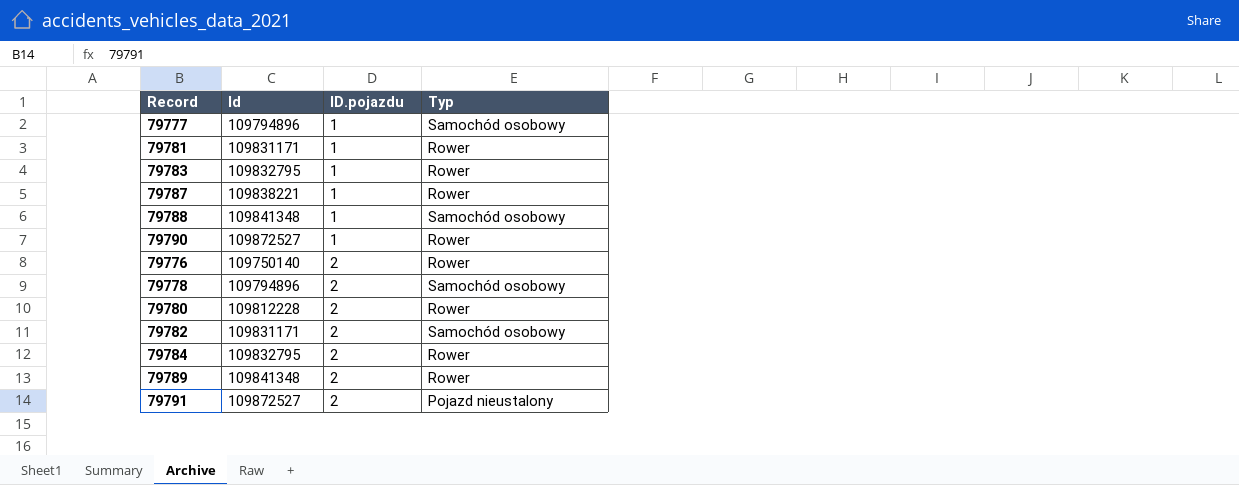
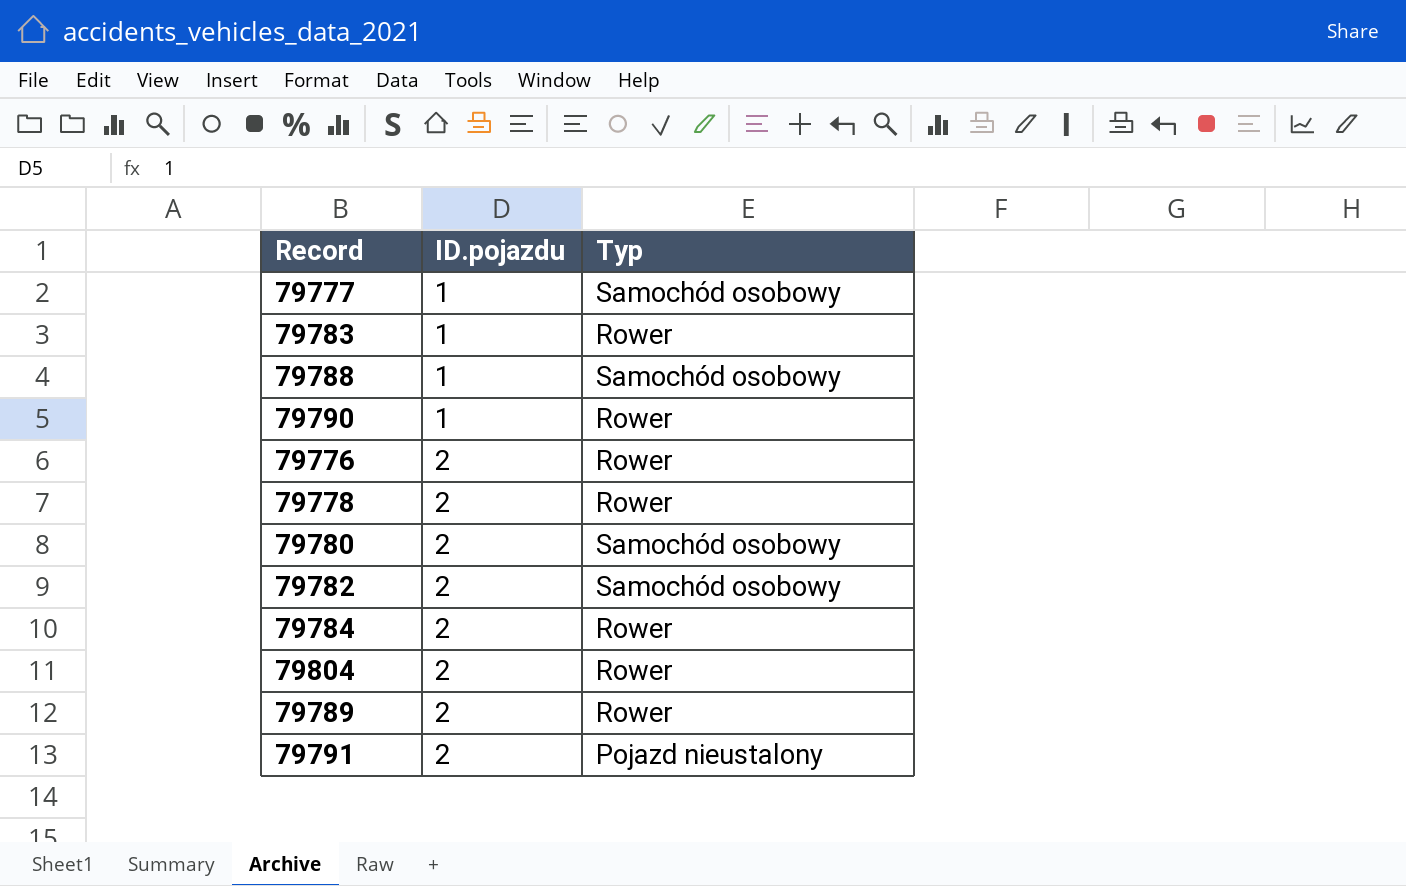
column Id | position: 2 -> none
row 79781: 109831171 | 1 | Rower -> none
row 79787: 109838221 | 1 | Rower -> none
79778 | Typ: Samochód osobowy -> Rower
79780 | Typ: Rower -> Samochód osobowy
row 79804: none -> 2 | Rower

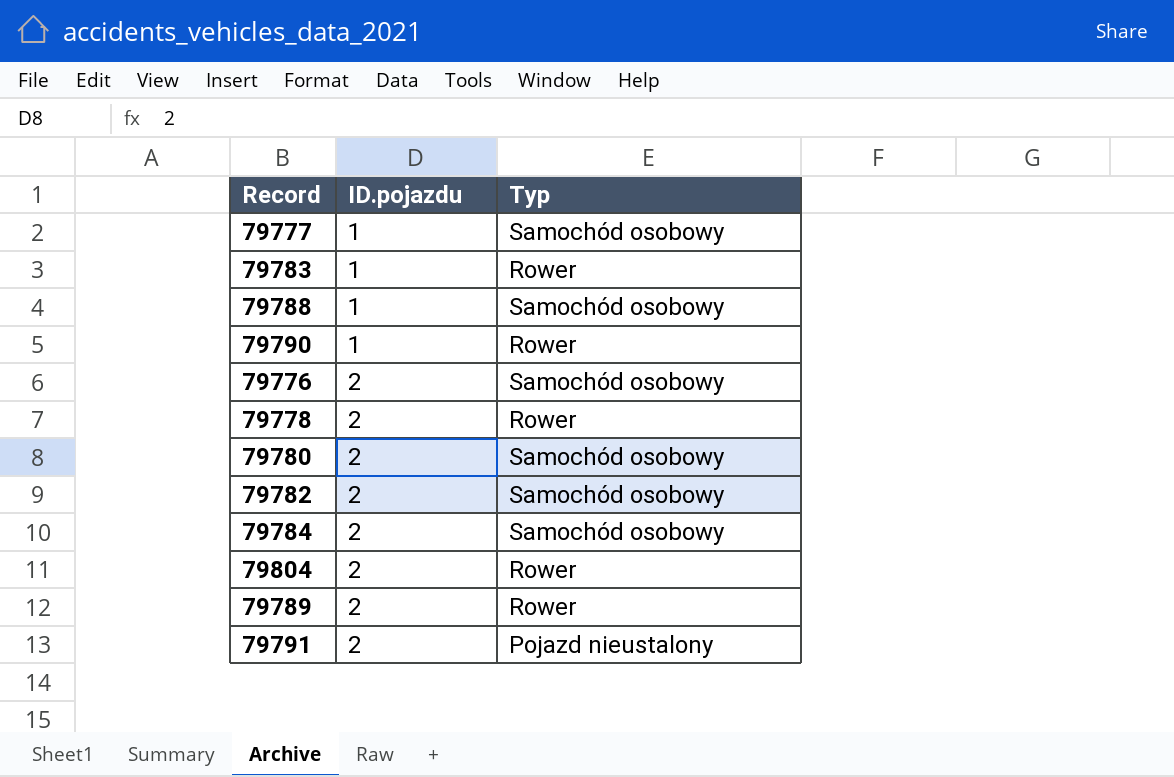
79776 | Typ: Rower -> Samochód osobowy
79784 | Typ: Rower -> Samochód osobowy

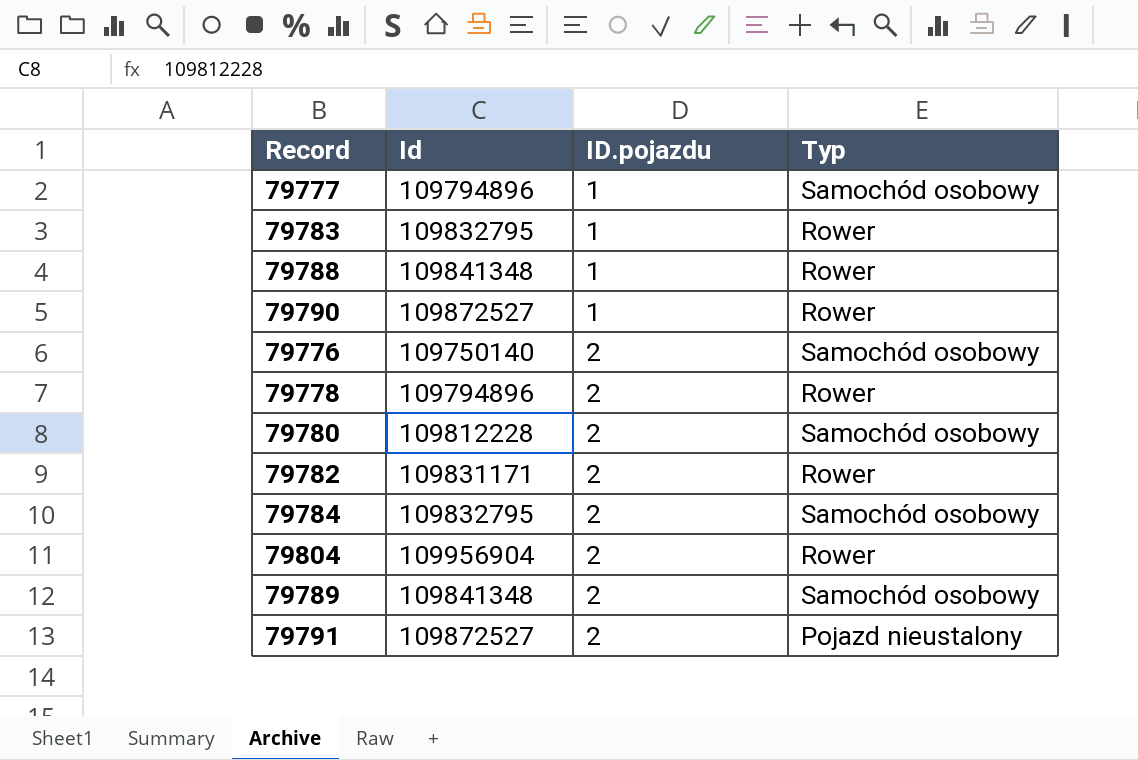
column Id | position: none -> 2
79788 | Typ: Samochód osobowy -> Rower
79782 | Typ: Samochód osobowy -> Rower
79789 | Typ: Rower -> Samochód osobowy

